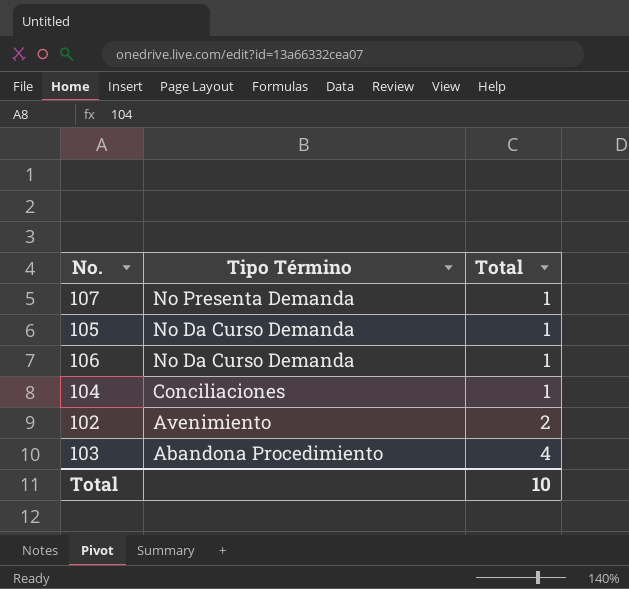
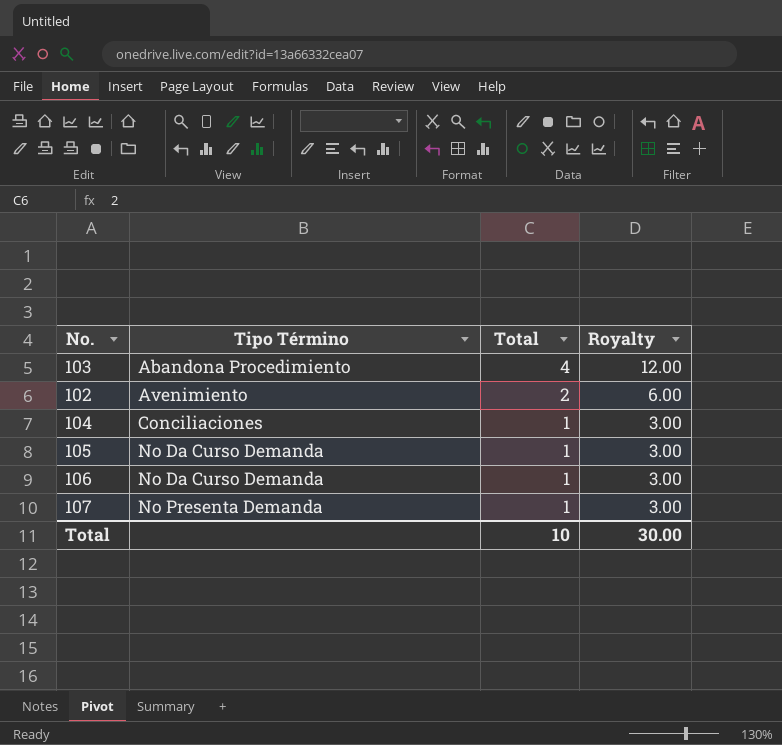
row order: Tipo Término descending -> Tipo Término ascending
column Royalty | formula: none -> [Total] * 3

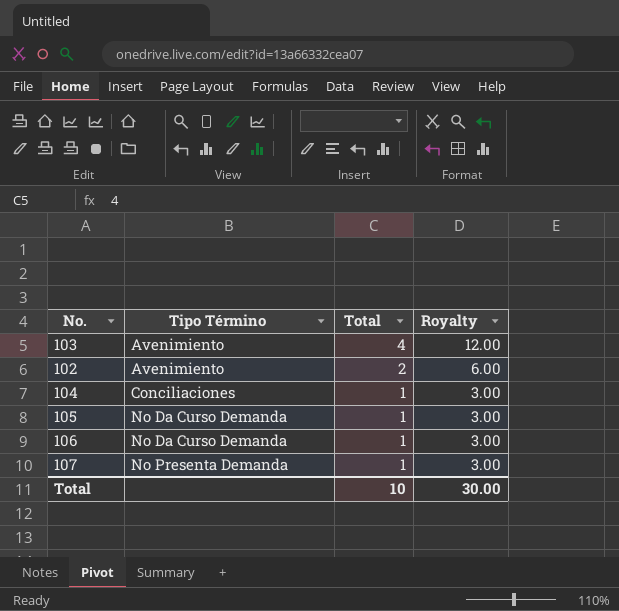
103 | Tipo Término: Abandona Procedimiento -> Avenimiento

